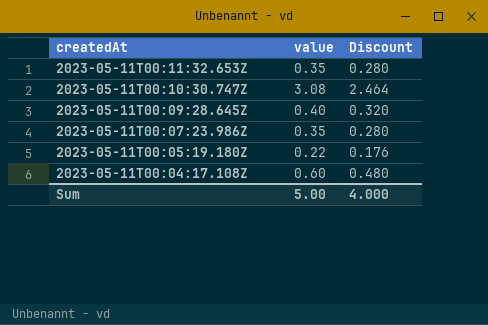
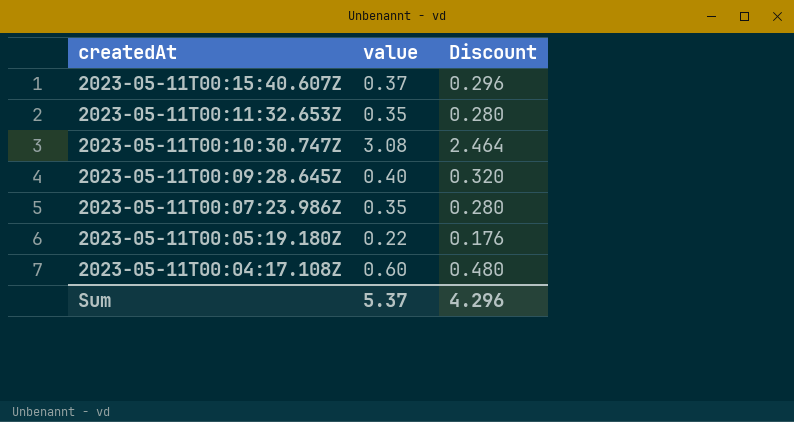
row 2023-05-11T00:15:40.607Z: none -> 0.37 | 0.296
Sum | value: 5.00 -> 5.37
Sum | Discount: 4.000 -> 4.296

